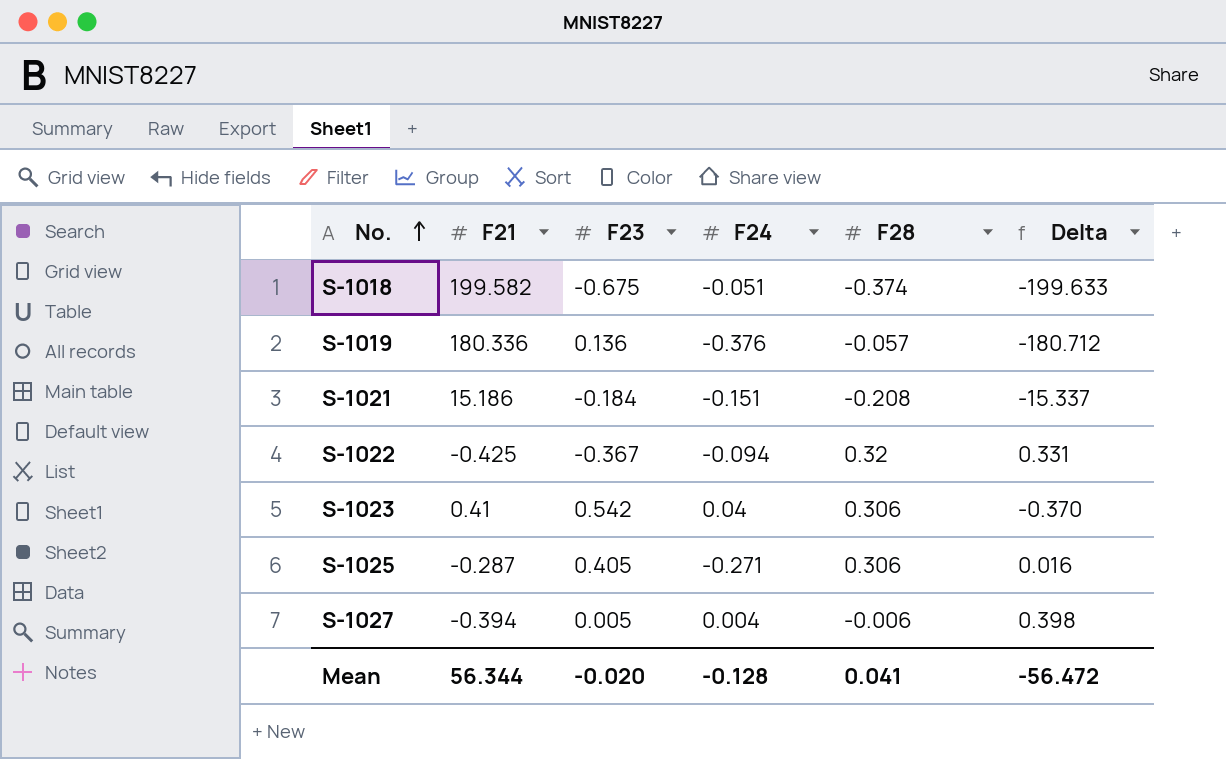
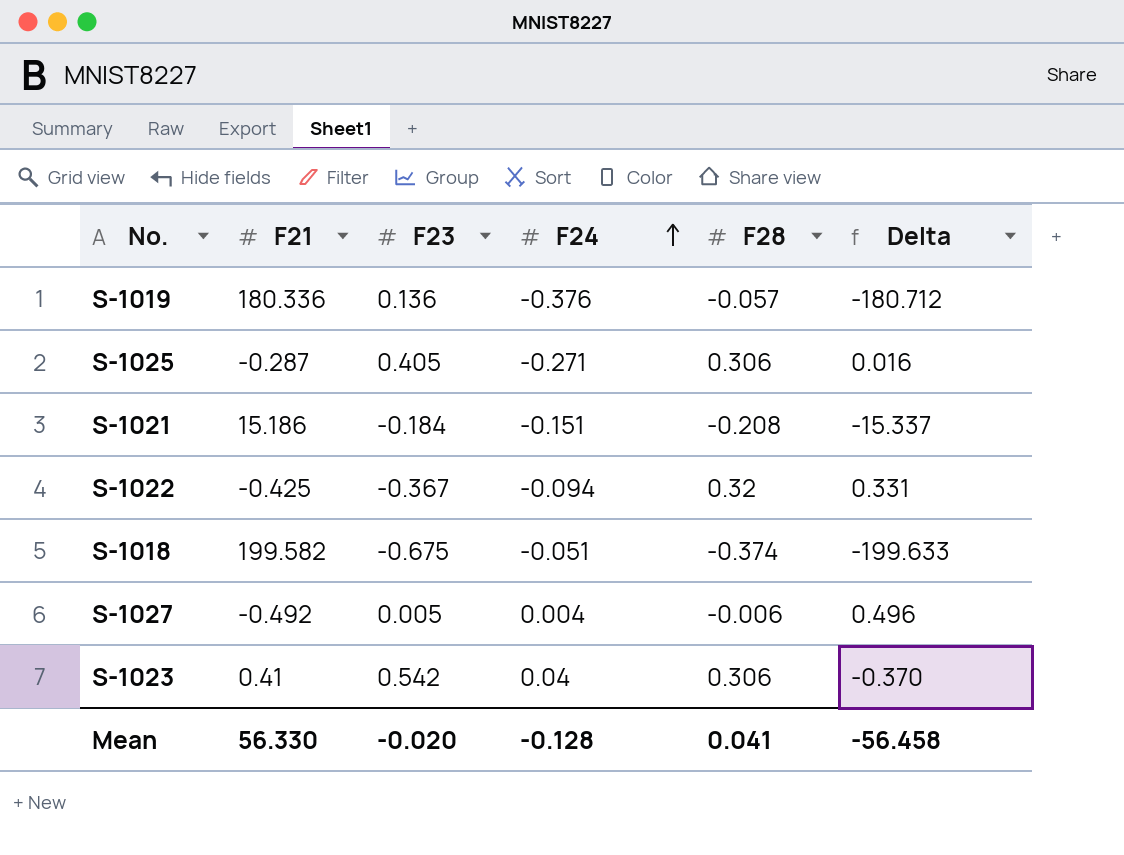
row order: No. ascending -> F24 ascending
S-1027 | F21: -0.394 -> -0.492
S-1027 | Delta: 0.398 -> 0.496
Mean | F21: 56.344 -> 56.330
Mean | Delta: -56.472 -> -56.458

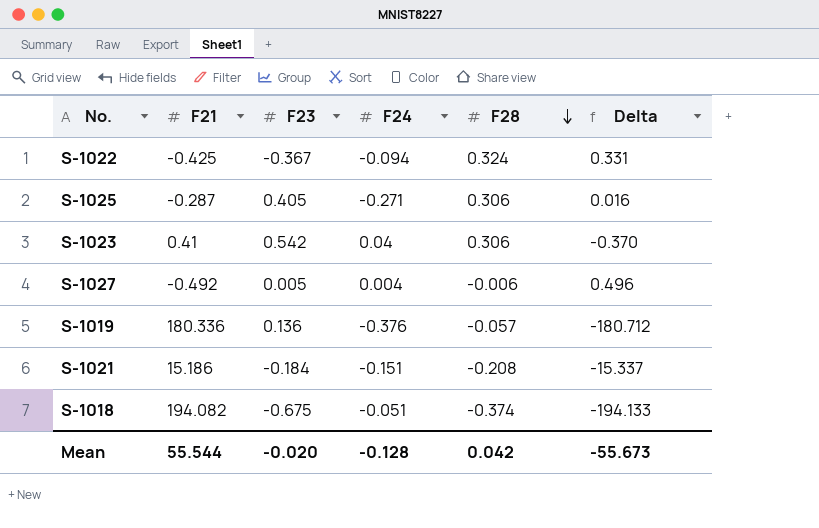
row order: F24 ascending -> F28 descending
S-1022 | F28: 0.32 -> 0.324
S-1018 | F21: 199.582 -> 194.082
S-1018 | Delta: -199.633 -> -194.133
Mean | F21: 56.330 -> 55.544
Mean | F28: 0.041 -> 0.042
Mean | Delta: -56.458 -> -55.673

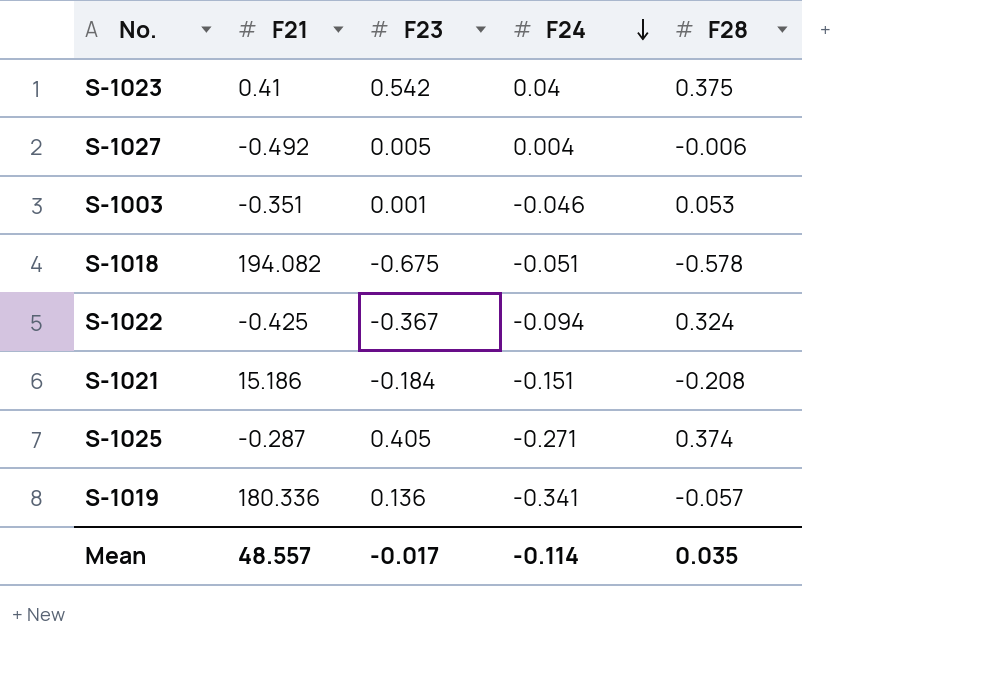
row order: F28 descending -> F24 descending
column Delta | formula: [F24] - [F21] -> none
S-1023 | F28: 0.306 -> 0.375
row S-1003: none -> -0.351 | 0.001 | -0.046 | 0.053
S-1018 | F28: -0.374 -> -0.578
S-1025 | F28: 0.306 -> 0.374
S-1019 | F24: -0.376 -> -0.341
Mean | F21: 55.544 -> 48.557
Mean | F23: -0.020 -> -0.017
Mean | F24: -0.128 -> -0.114
Mean | F28: 0.042 -> 0.035

